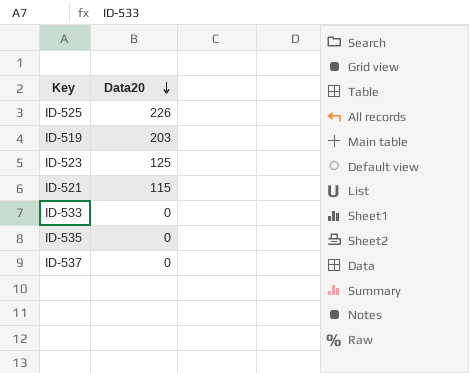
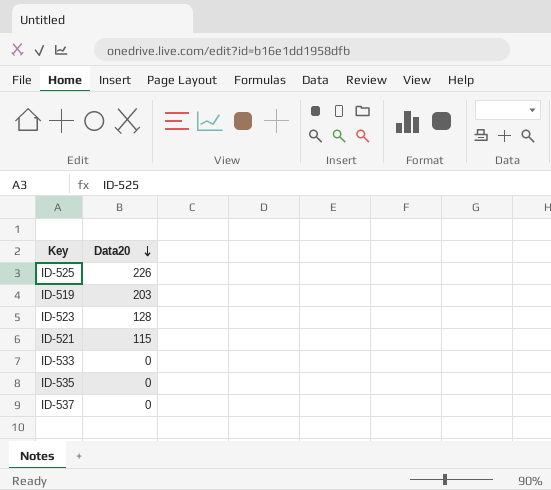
ID-523 | Data20: 125 -> 128

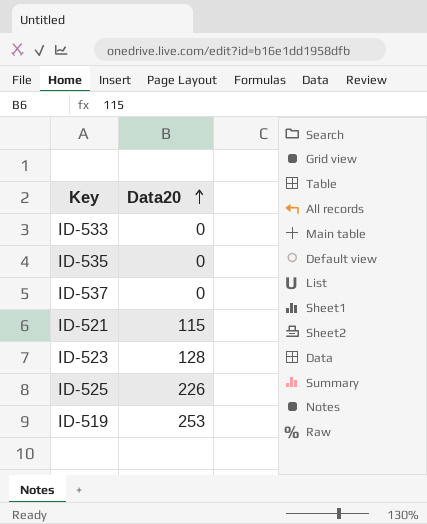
row order: Data20 descending -> Data20 ascending
ID-519 | Data20: 203 -> 253

